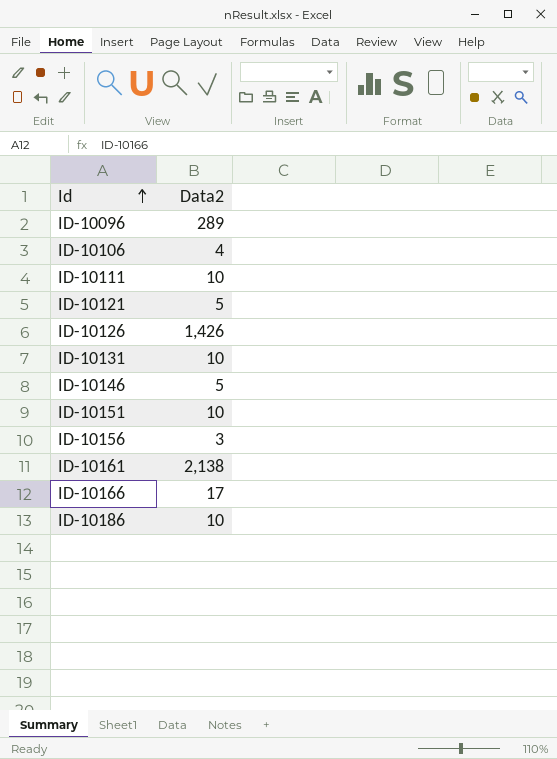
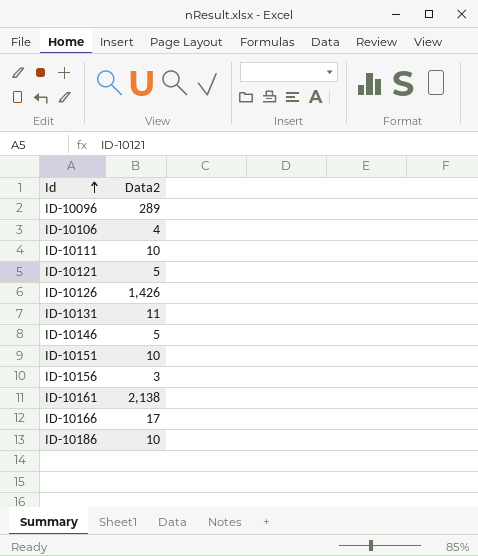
ID-10131 | Data2: 10 -> 11

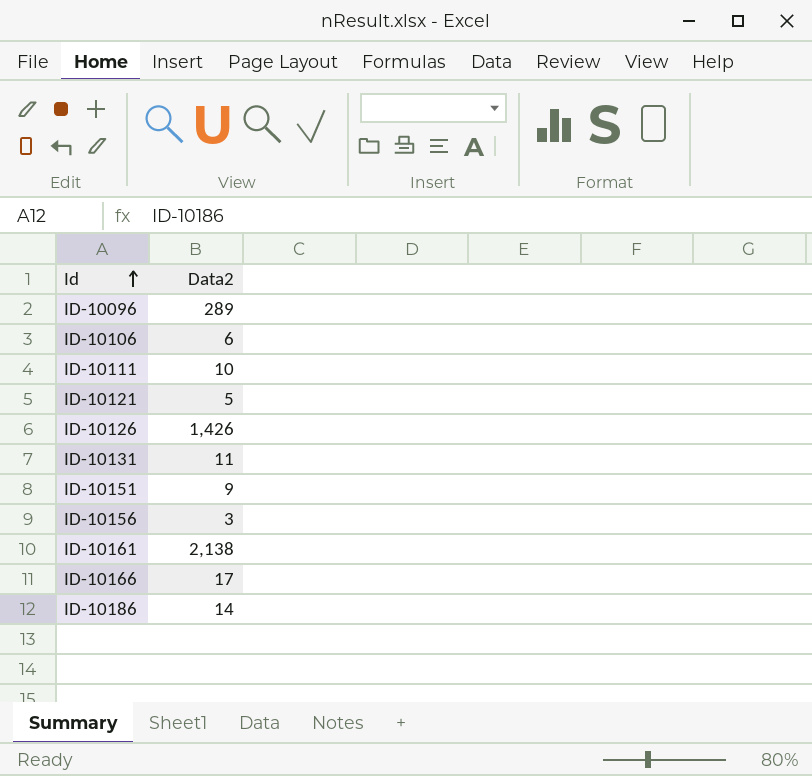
row ID-10146: 5 -> none
ID-10106 | Data2: 4 -> 6
ID-10151 | Data2: 10 -> 9
ID-10186 | Data2: 10 -> 14

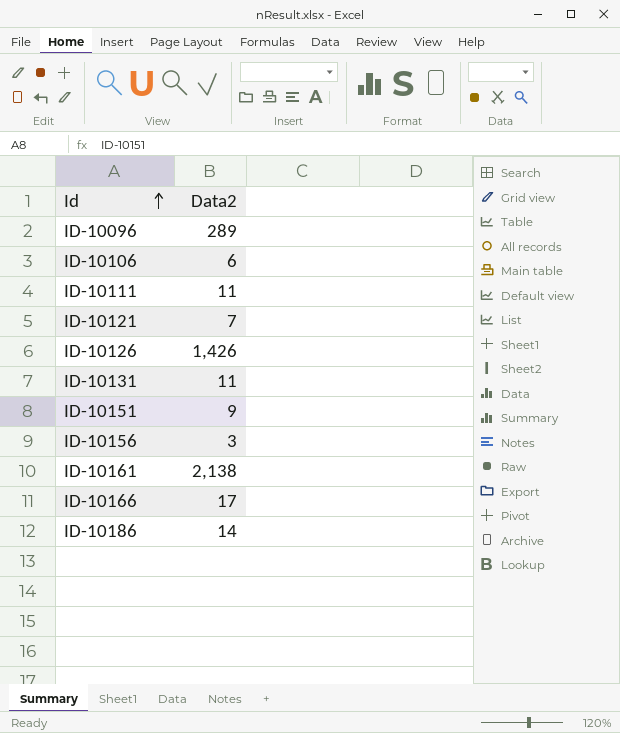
ID-10111 | Data2: 10 -> 11
ID-10121 | Data2: 5 -> 7

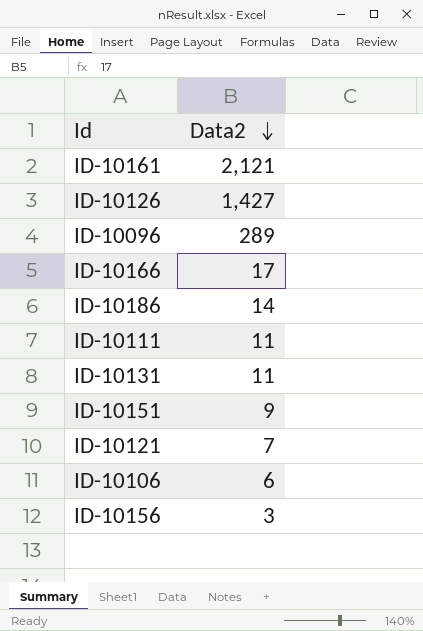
row order: Id ascending -> Data2 descending
ID-10161 | Data2: 2,138 -> 2,121
ID-10126 | Data2: 1,426 -> 1,427

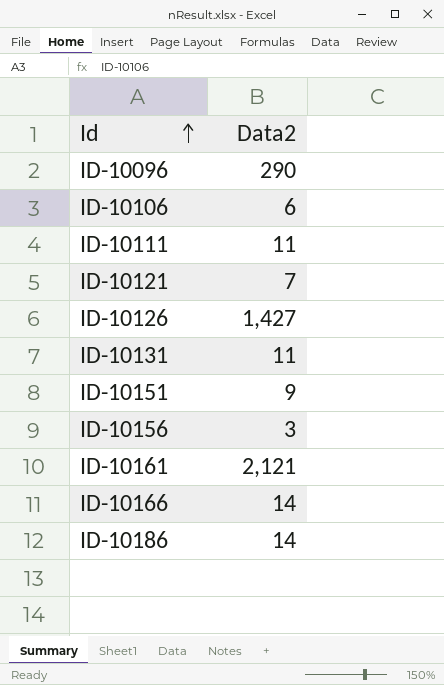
row order: Data2 descending -> Id ascending
ID-10096 | Data2: 289 -> 290
ID-10166 | Data2: 17 -> 14

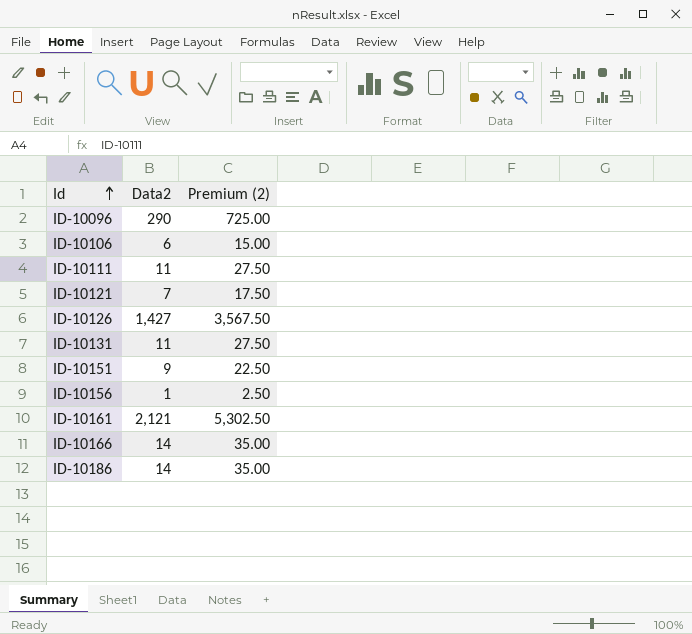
column Premium (2) | formula: none -> [Data2] * 2.5
ID-10156 | Data2: 3 -> 1

